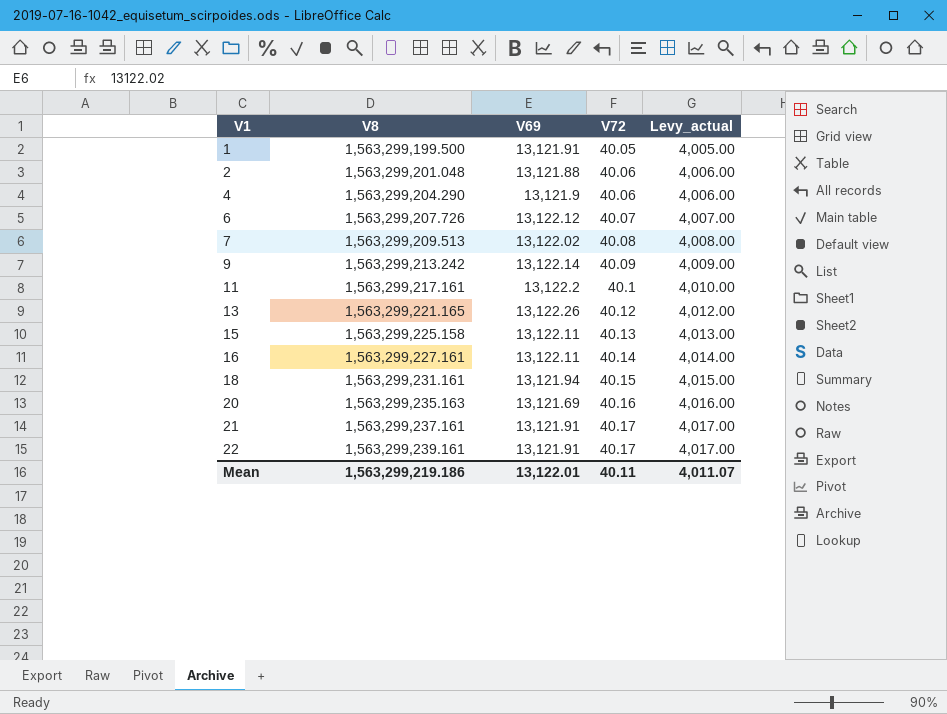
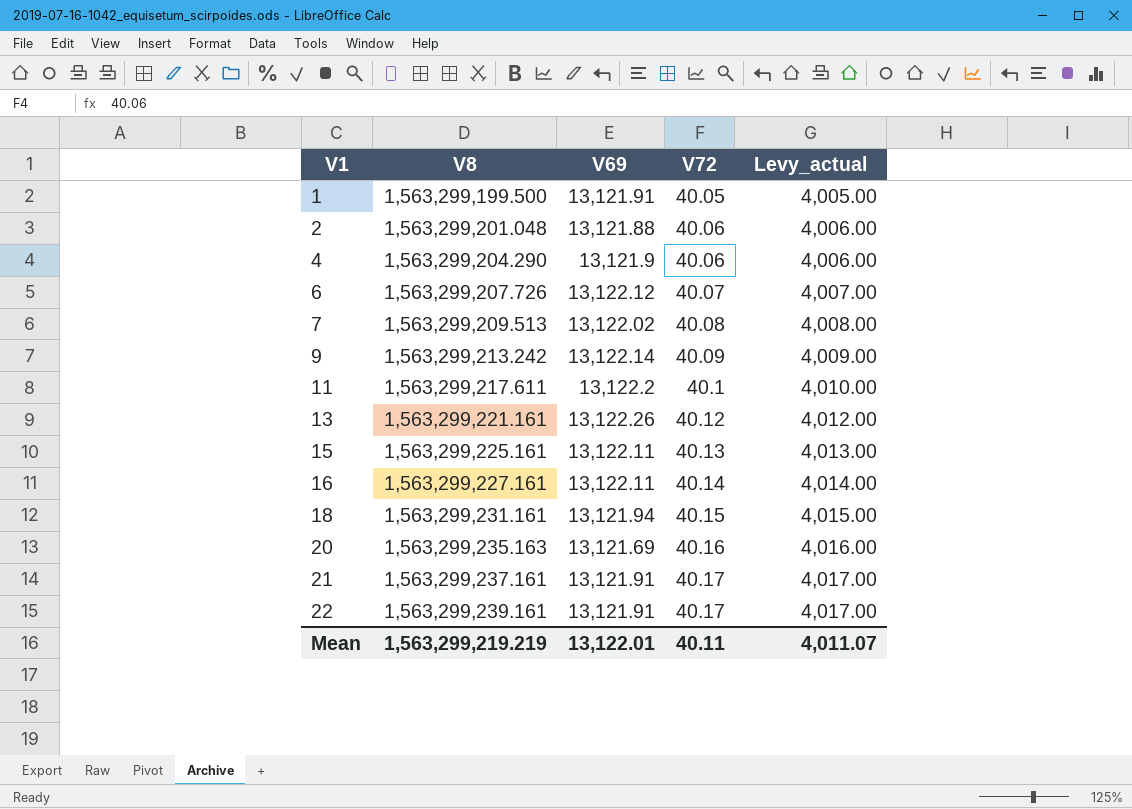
11 | V8: 1,563,299,217.161 -> 1,563,299,217.611
13 | V8: 1,563,299,221.165 -> 1,563,299,221.161
15 | V8: 1,563,299,225.158 -> 1,563,299,225.161
Mean | V8: 1,563,299,219.186 -> 1,563,299,219.219

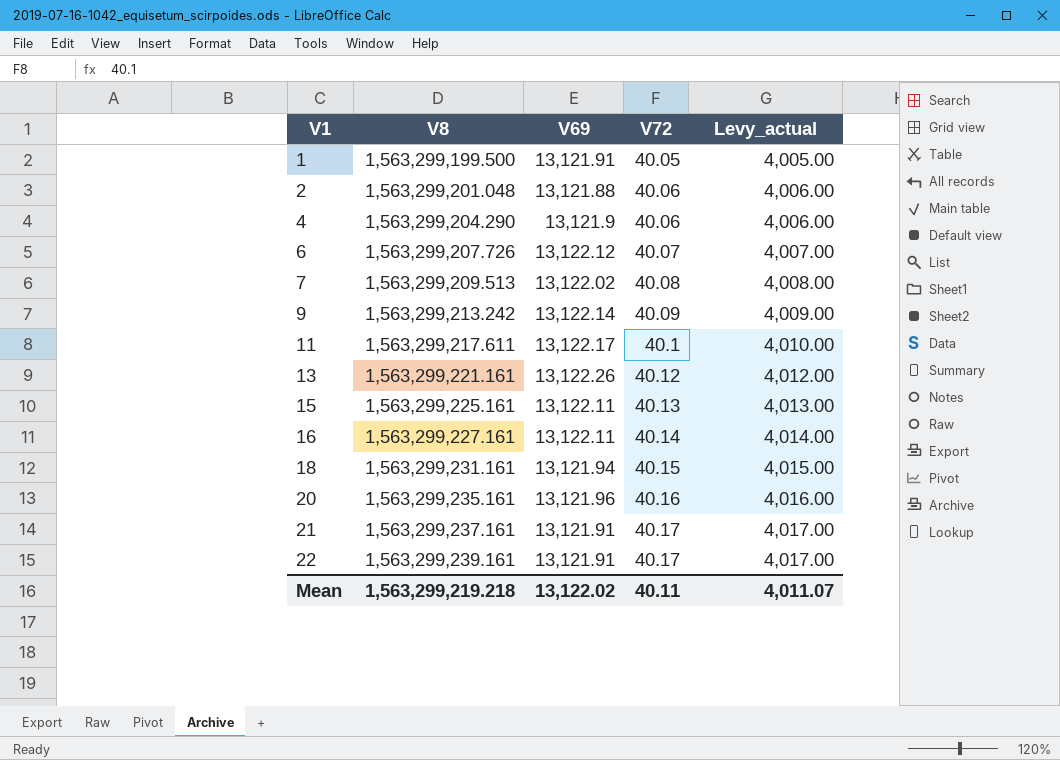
11 | V69: 13,122.2 -> 13,122.17
20 | V8: 1,563,299,235.163 -> 1,563,299,235.161
20 | V69: 13,121.69 -> 13,121.96
Mean | V8: 1,563,299,219.219 -> 1,563,299,219.218
Mean | V69: 13,122.01 -> 13,122.02

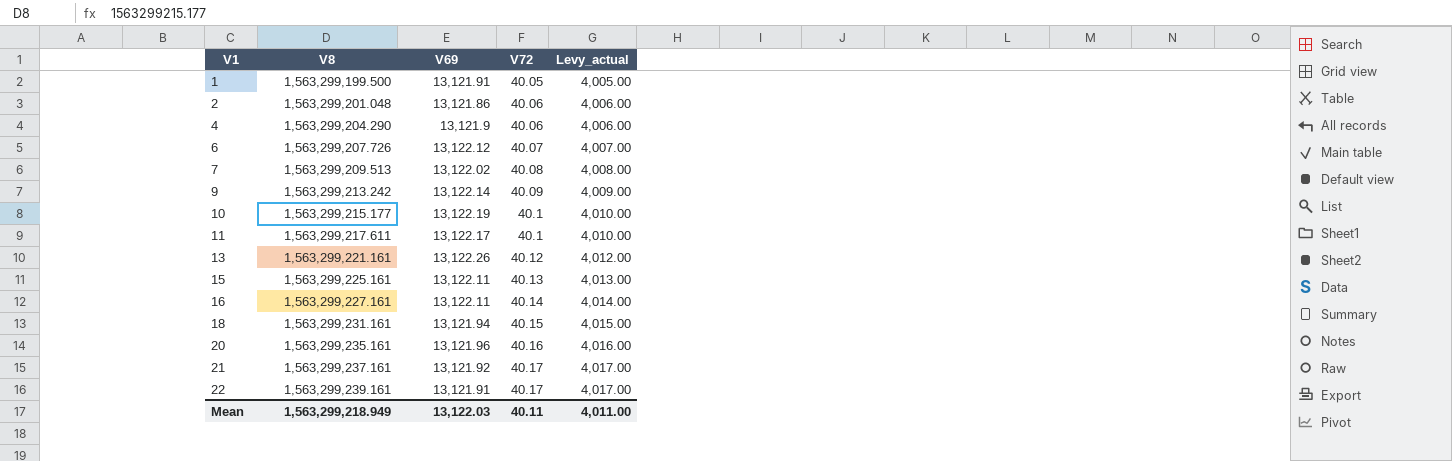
2 | V69: 13,121.88 -> 13,121.86
row 10: none -> 1,563,299,215.177 | 13,122.19 | 40.1 | 4,010.00
21 | V69: 13,121.91 -> 13,121.92
Mean | V8: 1,563,299,219.218 -> 1,563,299,218.949
Mean | V69: 13,122.02 -> 13,122.03
Mean | Levy_actual: 4,011.07 -> 4,011.00

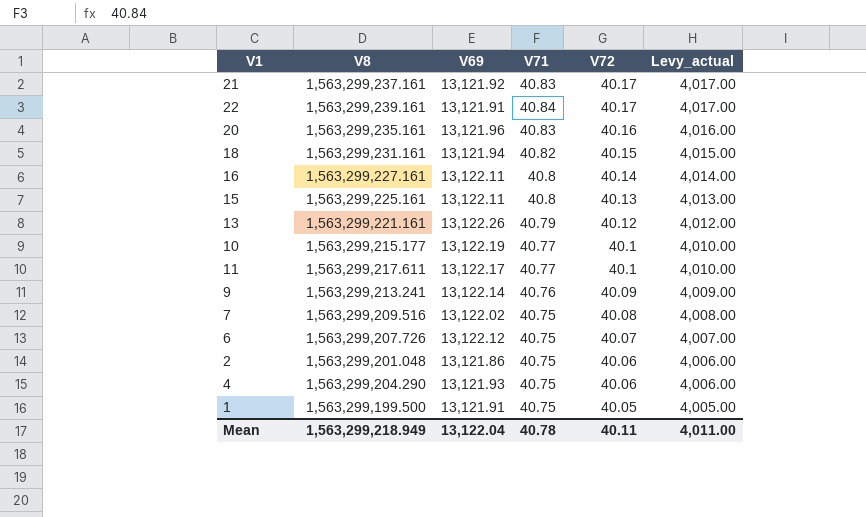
row order: V1 ascending -> V72 descending
column V71 | position: none -> 4
9 | V8: 1,563,299,213.242 -> 1,563,299,213.241
7 | V8: 1,563,299,209.513 -> 1,563,299,209.516
4 | V69: 13,121.9 -> 13,121.93
Mean | V69: 13,122.03 -> 13,122.04

